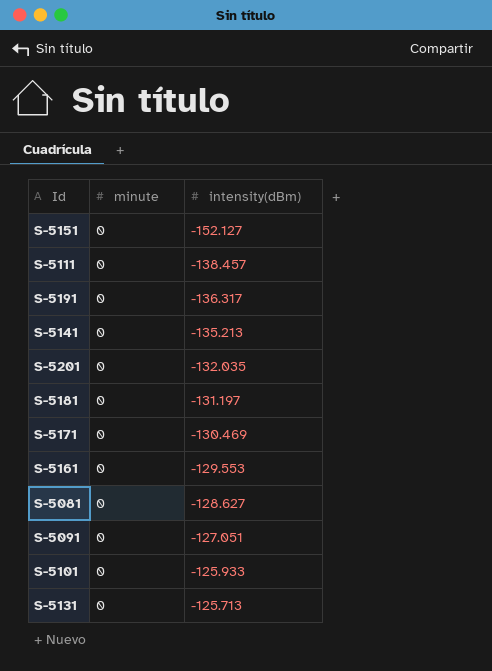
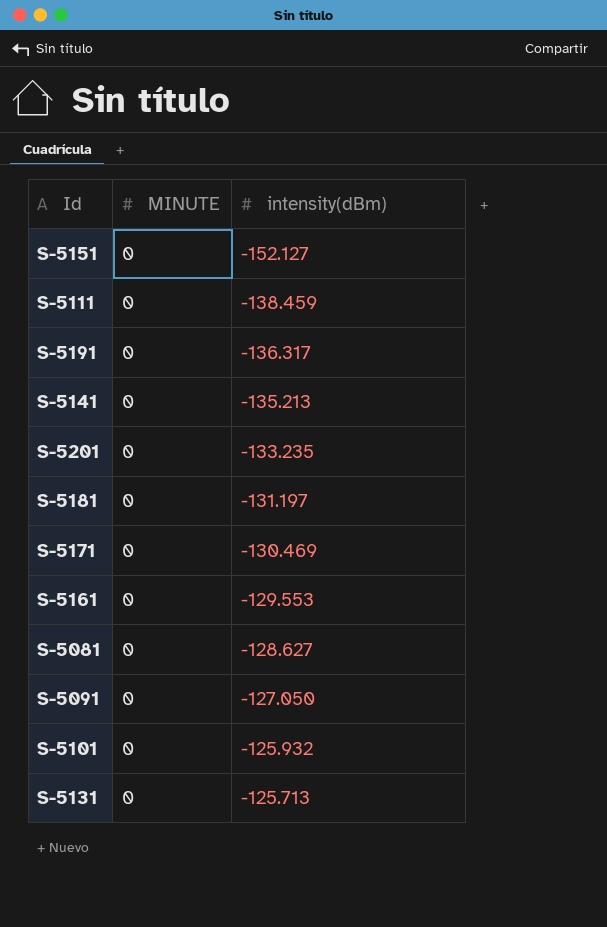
column name: minute -> MINUTE
S-5111 | intensity(dBm): -138.457 -> -138.459
S-5201 | intensity(dBm): -132.035 -> -133.235
S-5091 | intensity(dBm): -127.051 -> -127.050
S-5101 | intensity(dBm): -125.933 -> -125.932

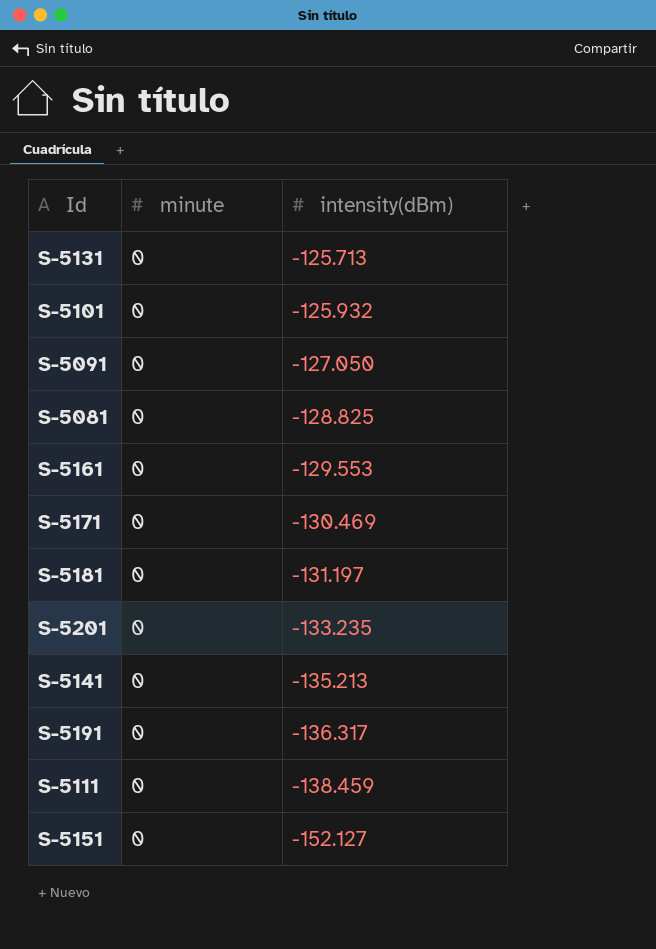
row order: intensity(dBm) ascending -> intensity(dBm) descending
column name: MINUTE -> minute
S-5081 | intensity(dBm): -128.627 -> -128.825

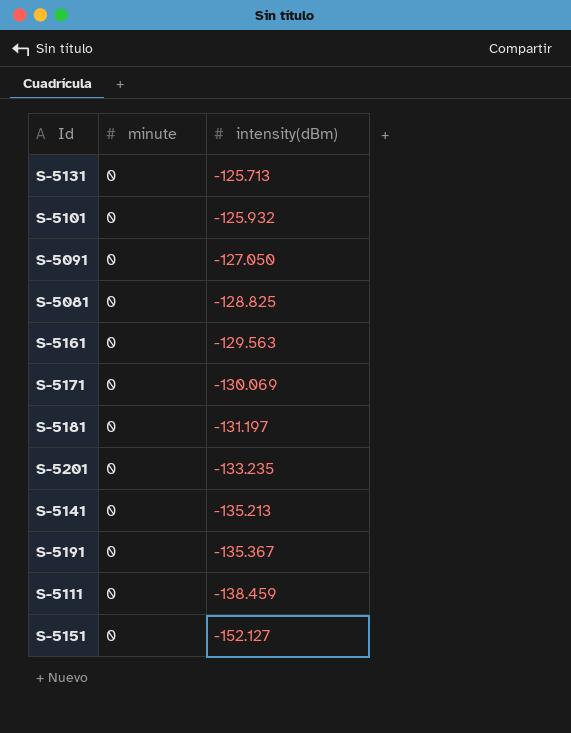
S-5161 | intensity(dBm): -129.553 -> -129.563
S-5171 | intensity(dBm): -130.469 -> -130.069
S-5191 | intensity(dBm): -136.317 -> -135.367

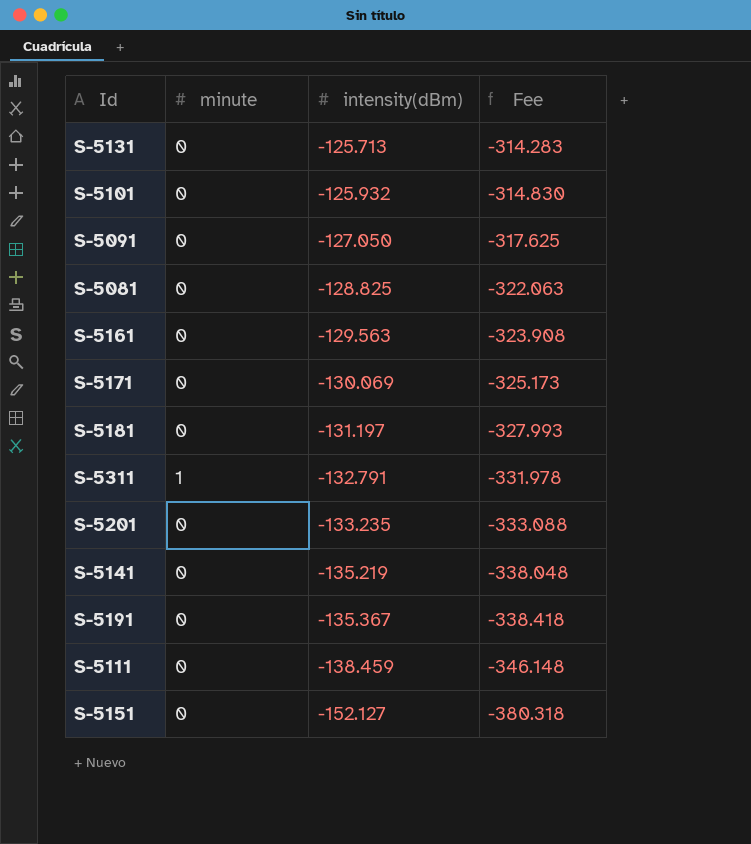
column Fee | formula: none -> [intensity(dBm)] * 2.5
row S-5311: none -> 1 | -132.791 | -331.978
S-5141 | intensity(dBm): -135.213 -> -135.219

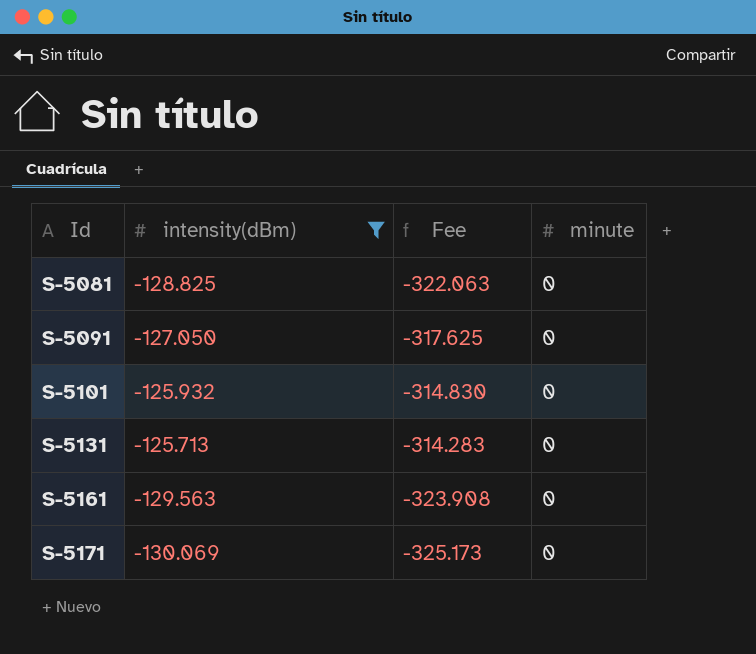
filter: none -> intensity(dBm) >= -130.069
row order: intensity(dBm) descending -> Id ascending
column minute | position: 2 -> 4

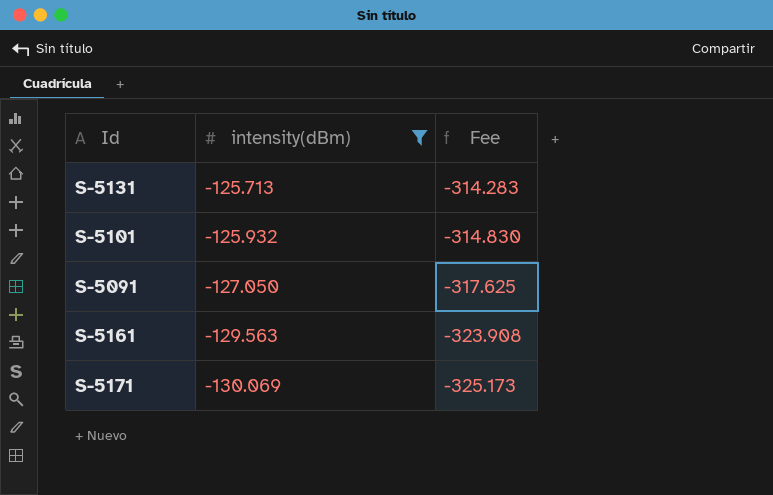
row order: Id ascending -> intensity(dBm) descending
column minute | position: 4 -> none
row S-5081: -128.825 | -322.063 | 0 -> none

